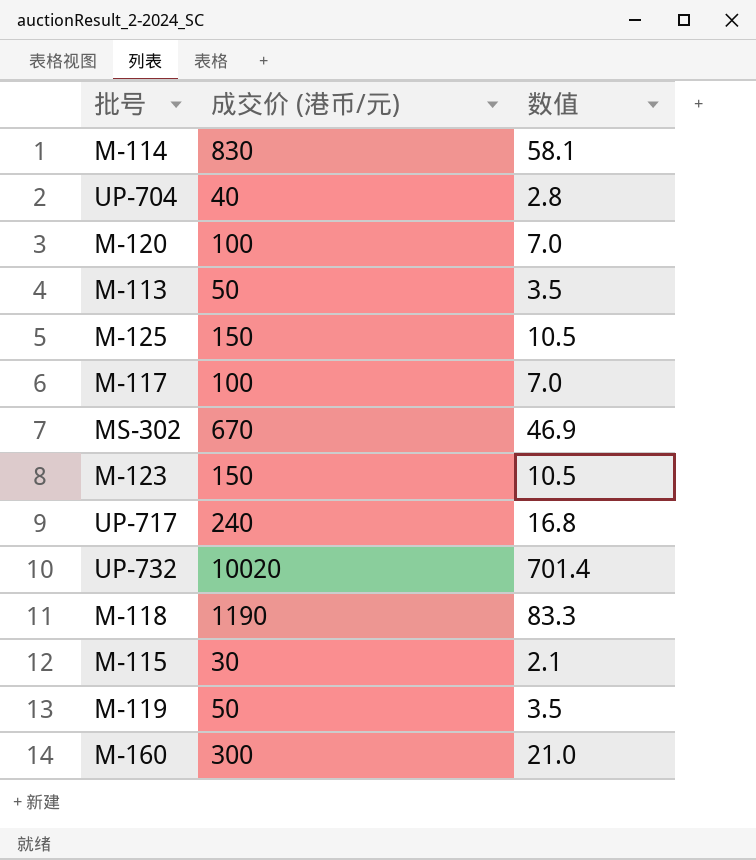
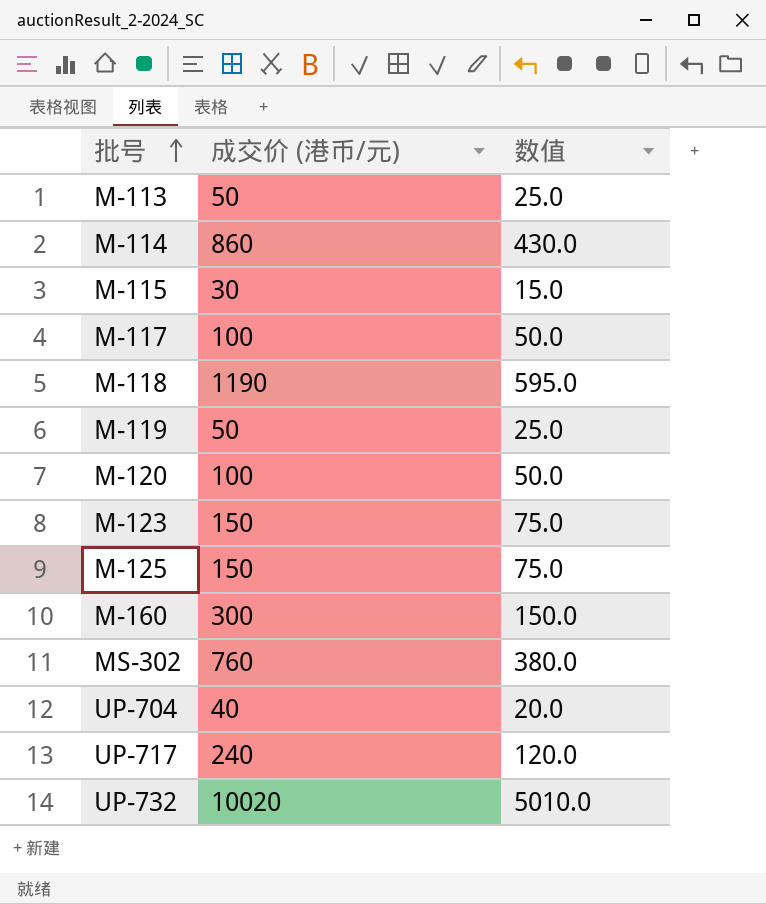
row order: none -> 批号 ascending
column 数值 | formula: [成交价 (港币/元)] * 0.07 -> [成交价 (港币/元)] * 0.5
M-114 | 成交价 (港币/元): 830 -> 860
MS-302 | 成交价 (港币/元): 670 -> 760

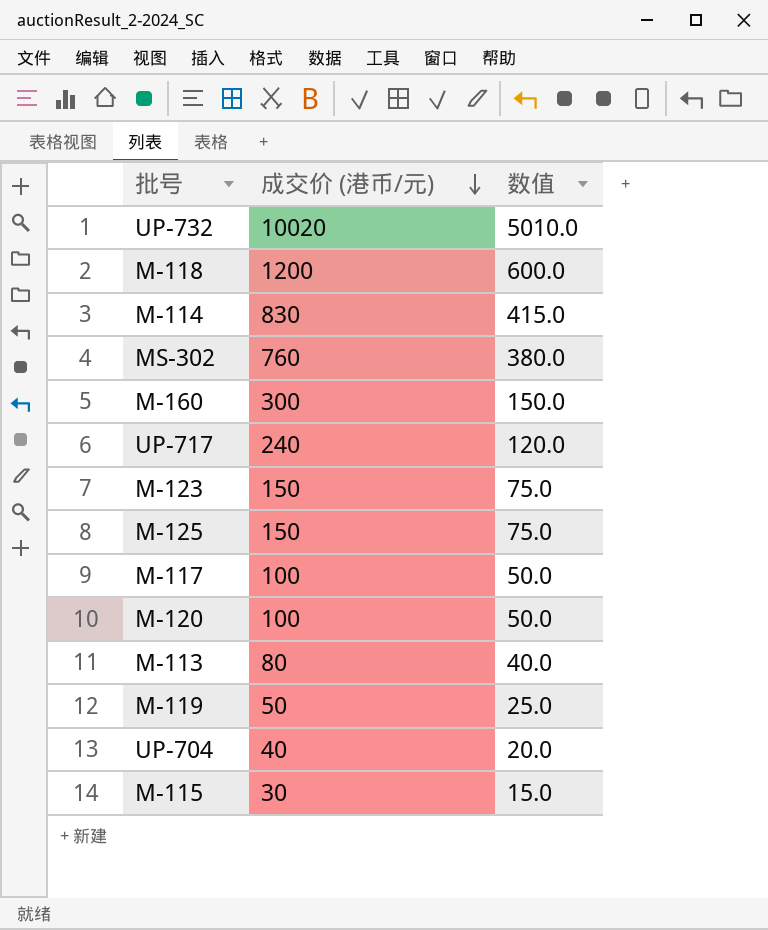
row order: 批号 ascending -> 成交价 (港币/元) descending
M-118 | 成交价 (港币/元): 1190 -> 1200
M-118 | 数值: 595.0 -> 600.0
M-114 | 成交价 (港币/元): 860 -> 830
M-114 | 数值: 430.0 -> 415.0
M-113 | 成交价 (港币/元): 50 -> 80
M-113 | 数值: 25.0 -> 40.0

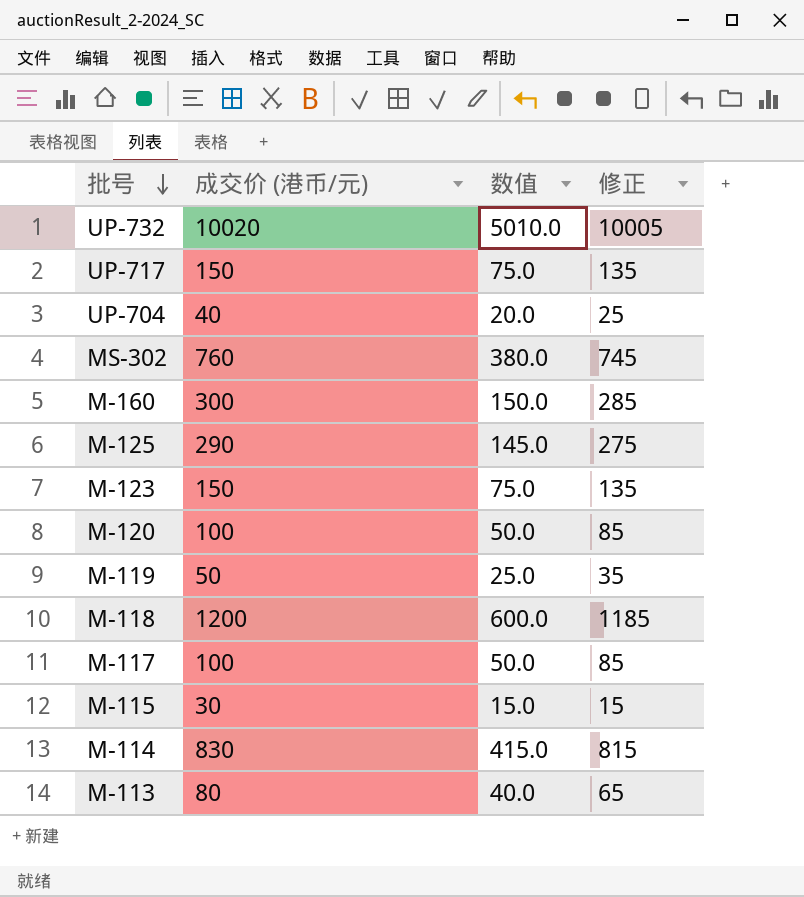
row order: 成交价 (港币/元) descending -> 批号 descending
column 修正 | formula: none -> [成交价 (港币/元)] - 15
UP-717 | 成交价 (港币/元): 240 -> 150
UP-717 | 数值: 120.0 -> 75.0
M-125 | 成交价 (港币/元): 150 -> 290
M-125 | 数值: 75.0 -> 145.0

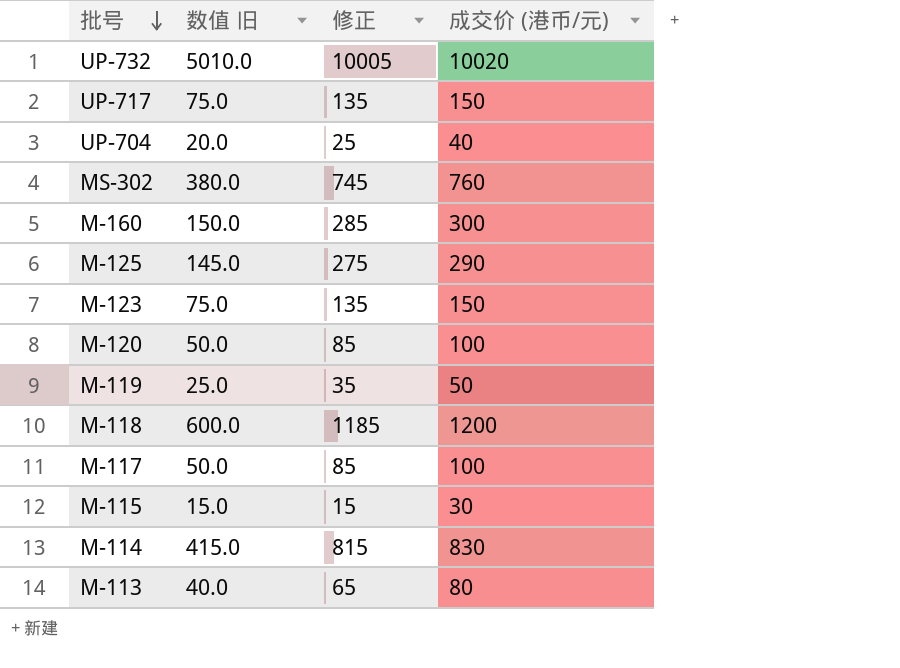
column name: 数值 -> 数值 旧
column 成交价 (港币/元) | position: 2 -> 4

